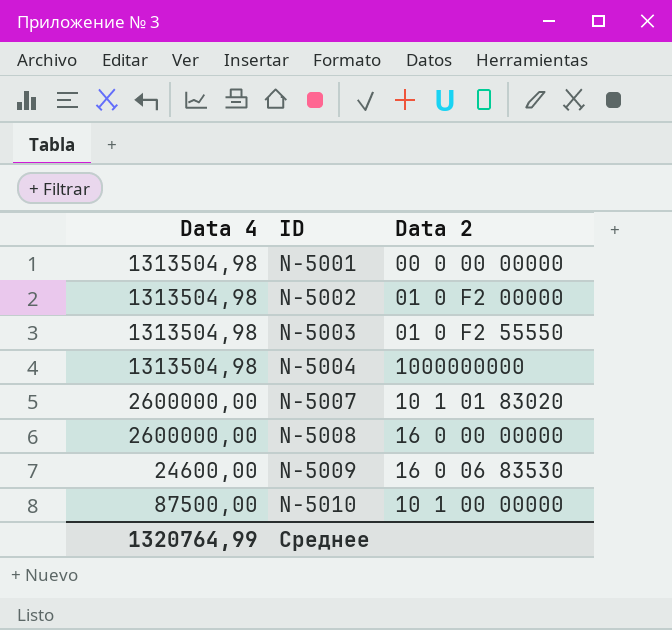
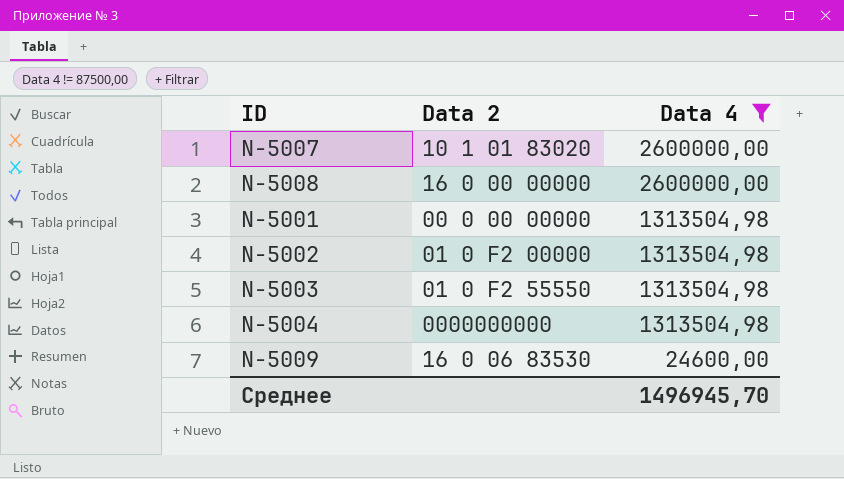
filter: none -> Data 4 != 87500,00
row order: ID ascending -> Data 4 descending
column Data 4 | position: 1 -> 3
N-5004 | Data 2: 1000000000 -> 0000000000
Среднее | Data 4: 1320764,99 -> 1496945,70

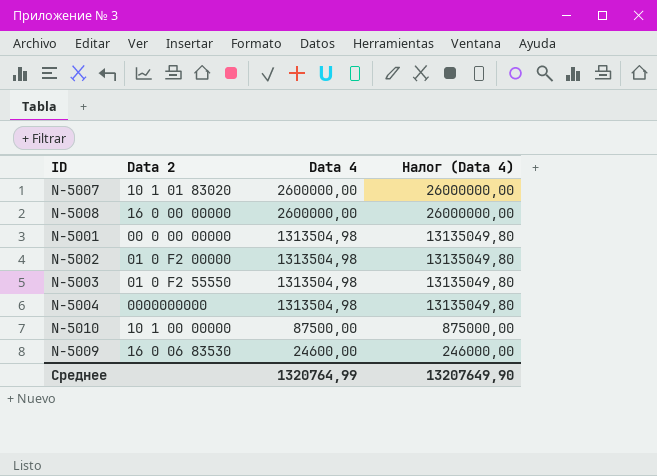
filter: Data 4 != 87500,00 -> none
column Налог (Data 4) | formula: none -> [Data 4] * 10
Среднее | Data 4: 1496945,70 -> 1320764,99

